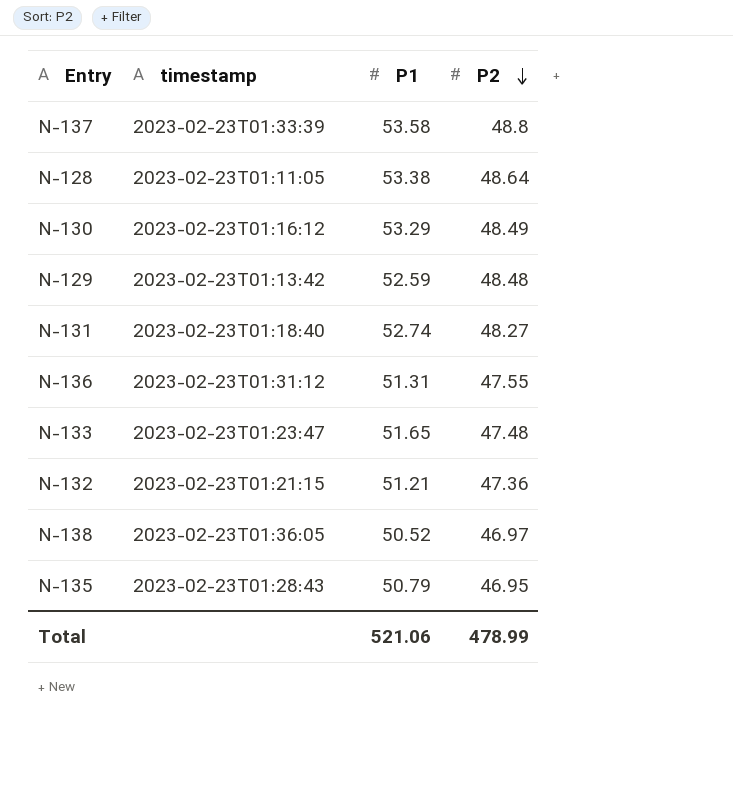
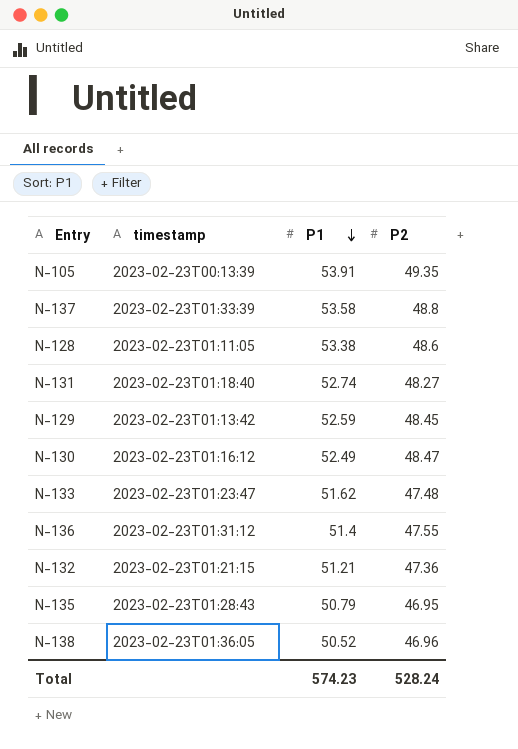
row order: P2 descending -> P1 descending
row N-105: none -> 2023-02-23T00:13:39 | 53.91 | 49.35
N-128 | P2: 48.64 -> 48.6
N-129 | P2: 48.48 -> 48.45
N-130 | P1: 53.29 -> 52.49
N-130 | P2: 48.49 -> 48.47
N-133 | P1: 51.65 -> 51.62
N-136 | P1: 51.31 -> 51.4
N-138 | P2: 46.97 -> 46.96
Total | P1: 521.06 -> 574.23
Total | P2: 478.99 -> 528.24

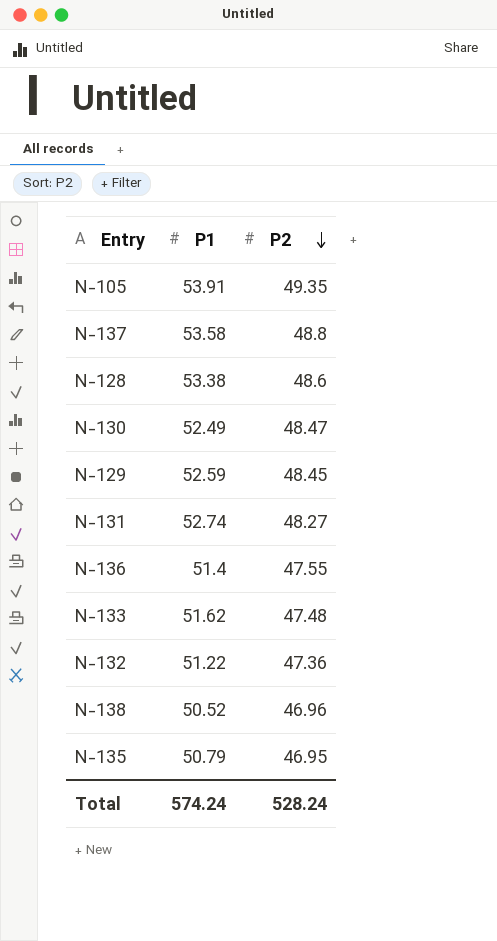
row order: P1 descending -> P2 descending
column timestamp | position: 2 -> none
N-132 | P1: 51.21 -> 51.22
Total | P1: 574.23 -> 574.24

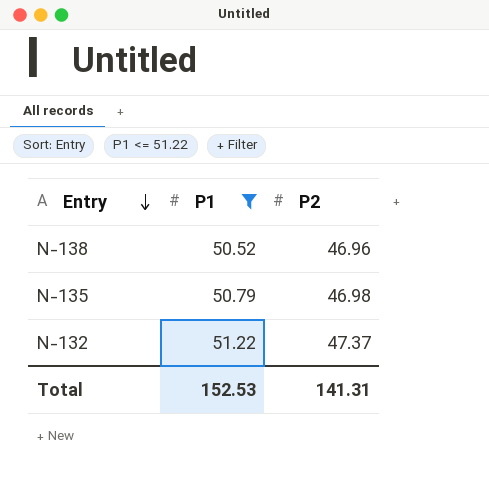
filter: none -> P1 <= 51.22
row order: P2 descending -> Entry descending
N-135 | P2: 46.95 -> 46.98
N-132 | P2: 47.36 -> 47.37
Total | P1: 574.24 -> 152.53
Total | P2: 528.24 -> 141.31

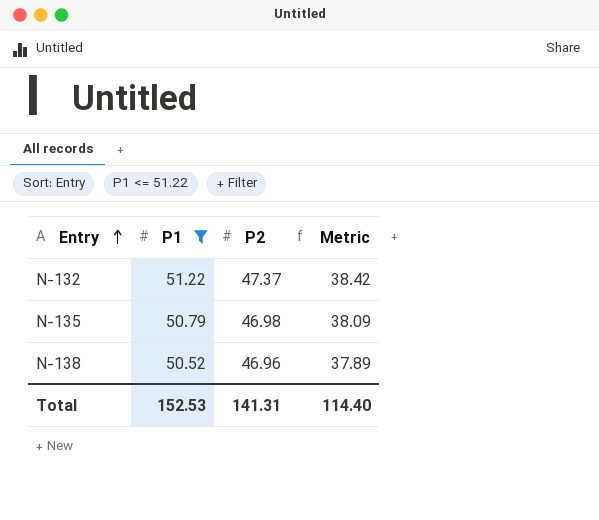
row order: Entry descending -> Entry ascending
column Metric | formula: none -> [P1] * 0.75

